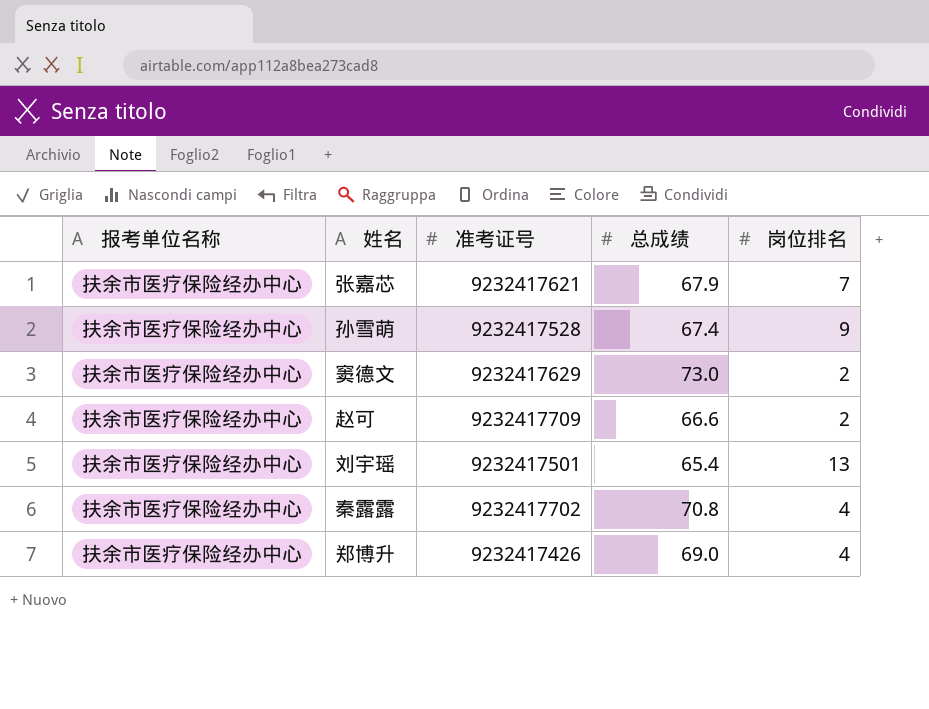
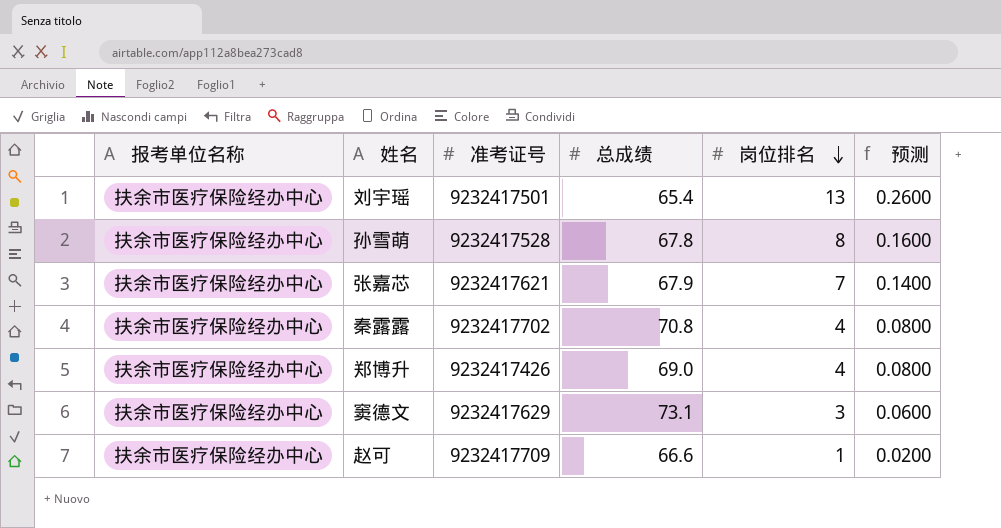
row order: none -> 岗位排名 descending
column 预测 | formula: none -> [岗位排名] * 0.02
孙雪萌 | 总成绩: 67.4 -> 67.8
孙雪萌 | 岗位排名: 9 -> 8
窦德文 | 总成绩: 73.0 -> 73.1
窦德文 | 岗位排名: 2 -> 3
赵可 | 岗位排名: 2 -> 1

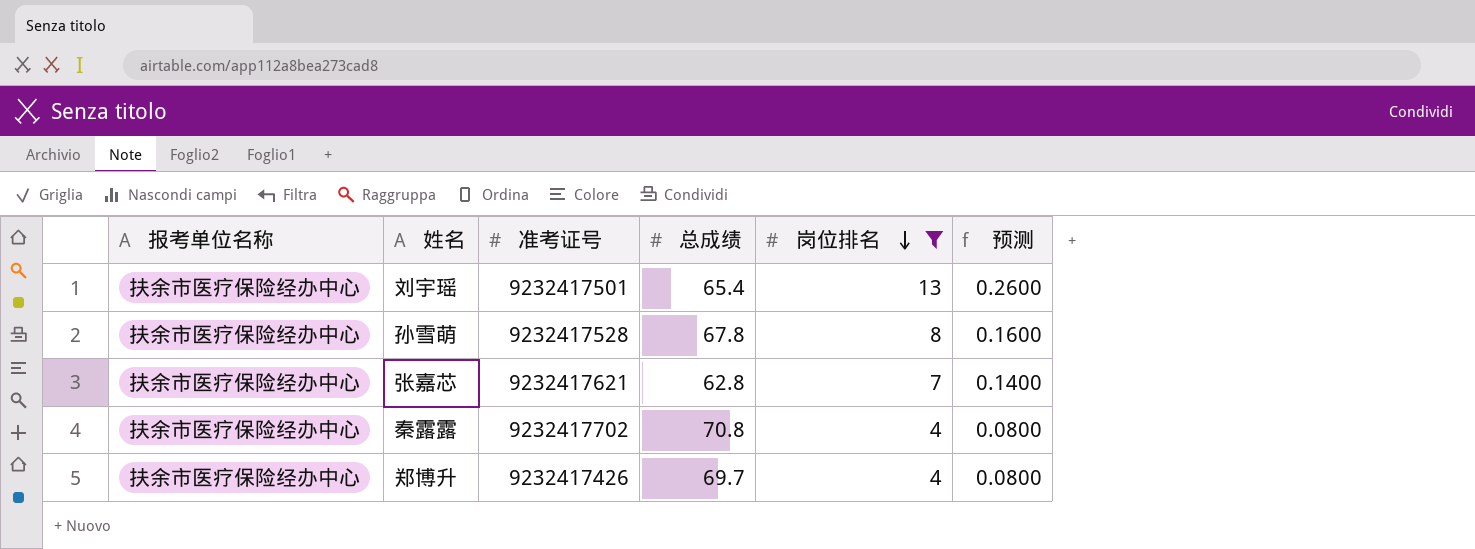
filter: none -> 岗位排名 >= 4
张嘉芯 | 总成绩: 67.9 -> 62.8
郑博升 | 总成绩: 69.0 -> 69.7

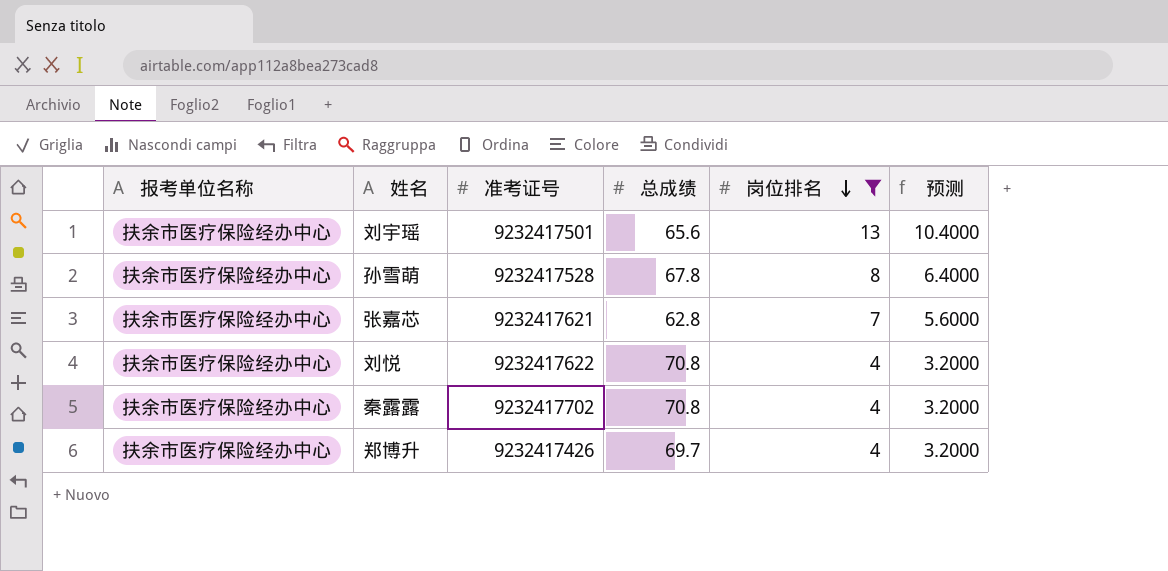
column 预测 | formula: [岗位排名] * 0.02 -> [岗位排名] * 0.8
刘宇瑶 | 总成绩: 65.4 -> 65.6
row 刘悦: none -> 扶余市医疗保险经办中心 | 9232417622 | 70.8 | 4 | 3.2000

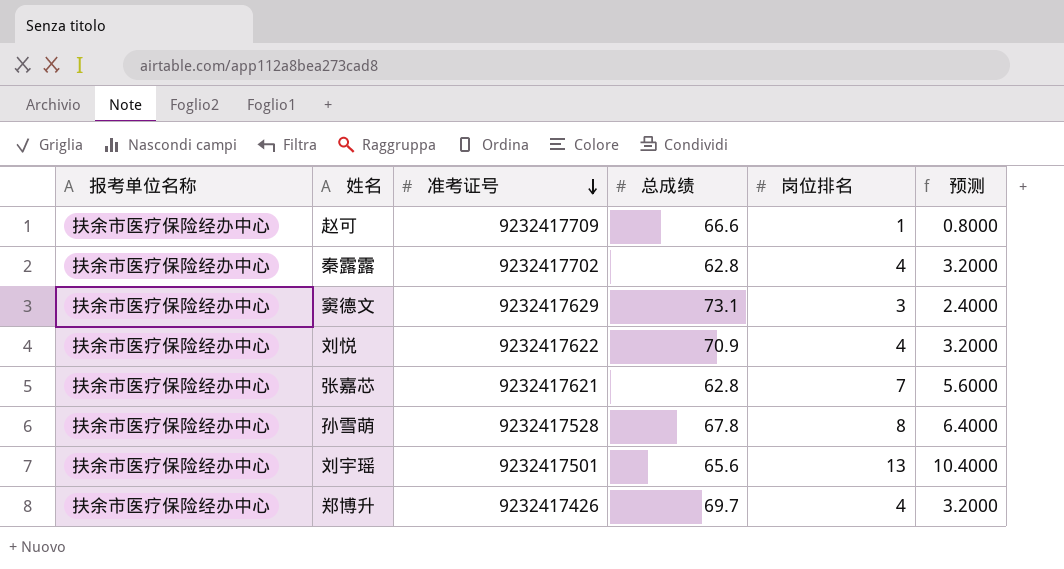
filter: 岗位排名 >= 4 -> none
row order: 岗位排名 descending -> 准考证号 descending
秦露露 | 总成绩: 70.8 -> 62.8
刘悦 | 总成绩: 70.8 -> 70.9

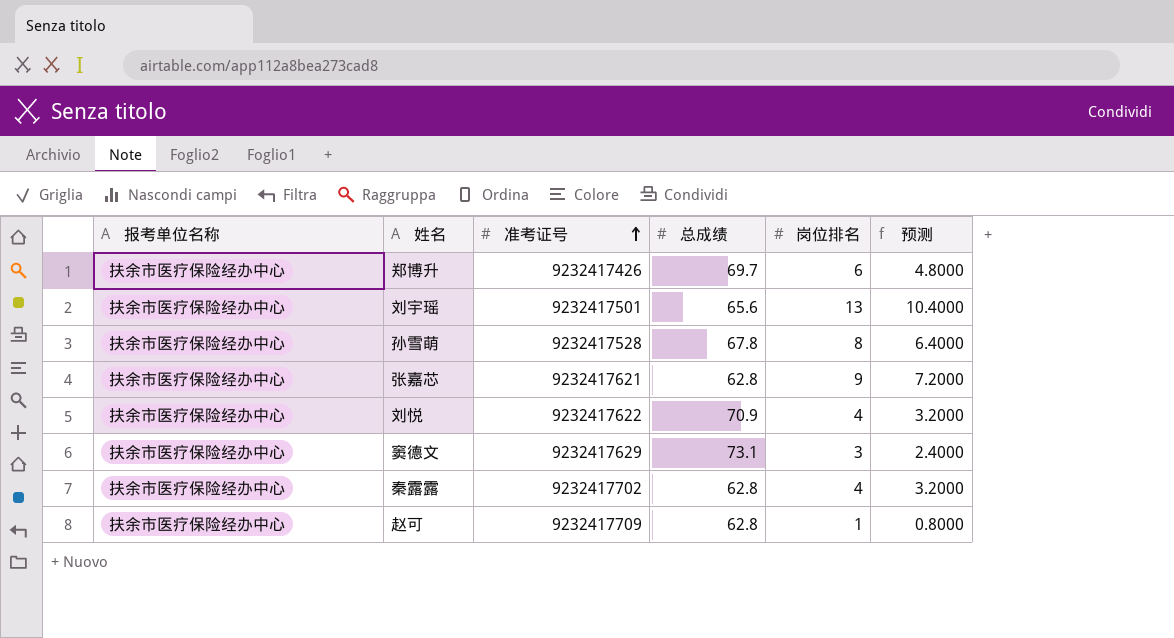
row order: 准考证号 descending -> 准考证号 ascending
郑博升 | 岗位排名: 4 -> 6
郑博升 | 预测: 3.2000 -> 4.8000
张嘉芯 | 岗位排名: 7 -> 9
张嘉芯 | 预测: 5.6000 -> 7.2000
赵可 | 总成绩: 66.6 -> 62.8

